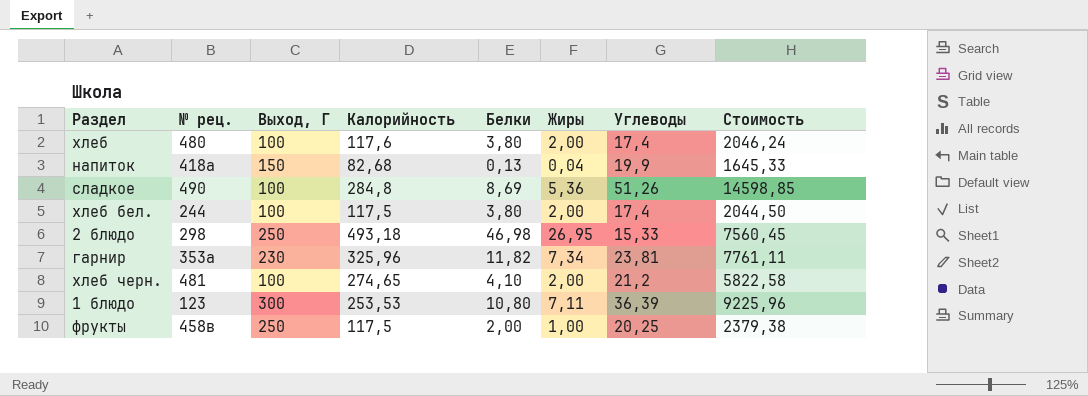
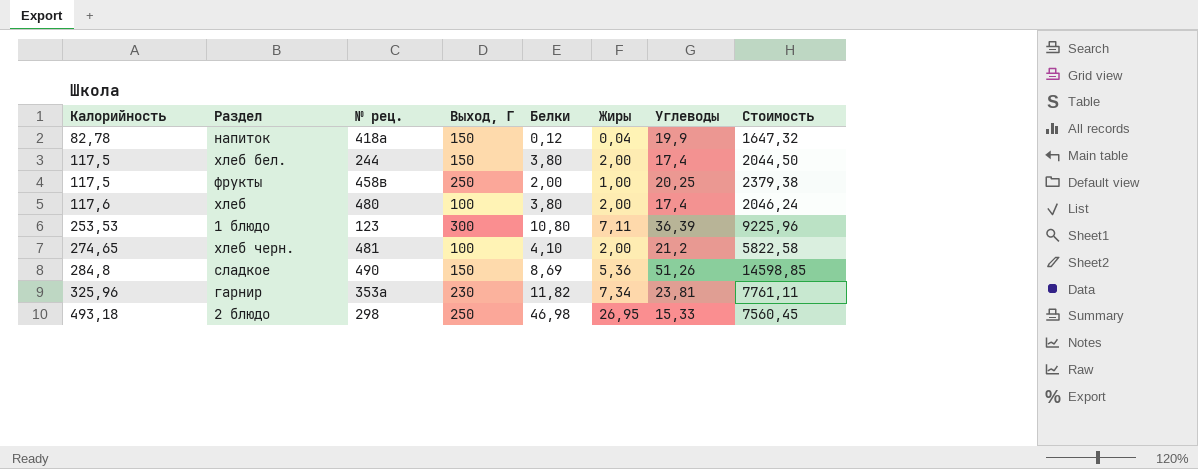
row order: none -> Калорийность ascending
column Калорийность | position: 4 -> 1
напиток | Калорийность: 82,68 -> 82,78
напиток | Белки: 0,13 -> 0,12
напиток | Стоимость: 1645,33 -> 1647,32
хлеб бел. | Выход, Г: 100 -> 150
сладкое | Выход, Г: 100 -> 150

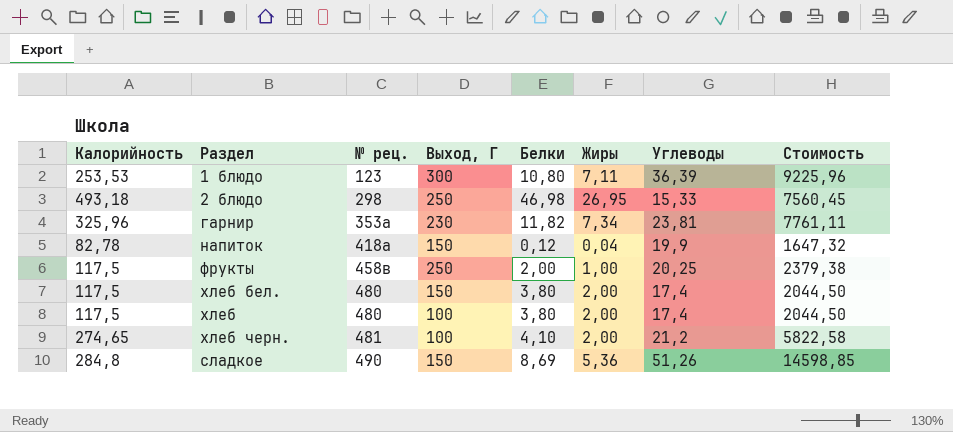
row order: Калорийность ascending -> № рец. ascending
хлеб бел. | № рец.: 244 -> 480
хлеб | Калорийность: 117,6 -> 117,5
хлеб | Стоимость: 2046,24 -> 2044,50

